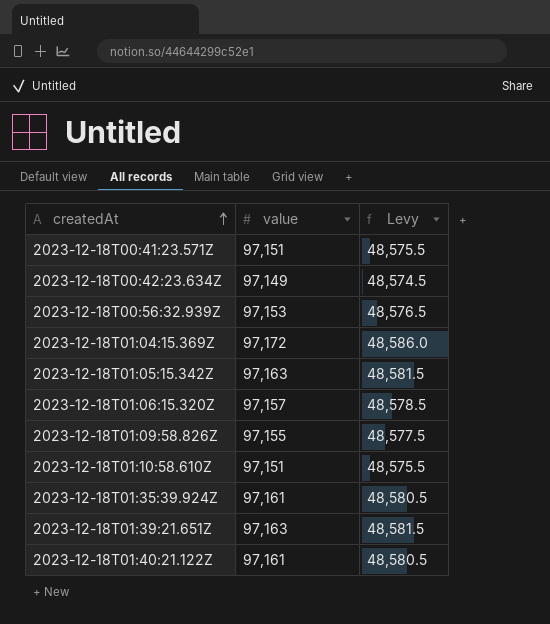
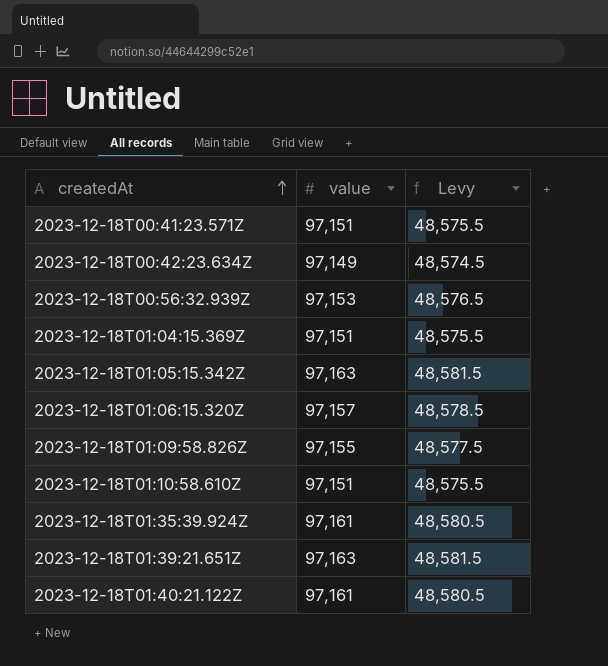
2023-12-18T01:04:15.369Z | value: 97,172 -> 97,151
2023-12-18T01:04:15.369Z | Levy: 48,586.0 -> 48,575.5

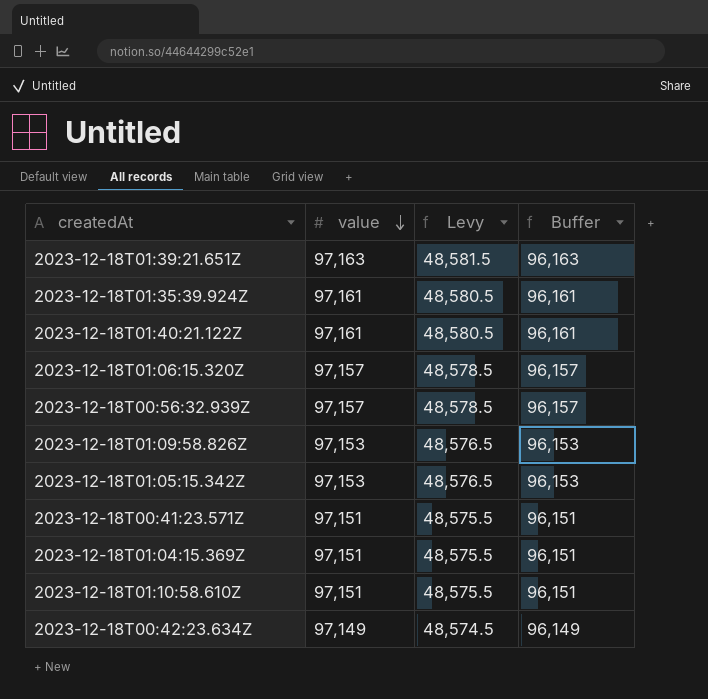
row order: createdAt ascending -> value descending
column Buffer | formula: none -> [value] - 1000
2023-12-18T00:56:32.939Z | value: 97,153 -> 97,157
2023-12-18T00:56:32.939Z | Levy: 48,576.5 -> 48,578.5
2023-12-18T01:09:58.826Z | value: 97,155 -> 97,153
2023-12-18T01:09:58.826Z | Levy: 48,577.5 -> 48,576.5
2023-12-18T01:05:15.342Z | value: 97,163 -> 97,153
2023-12-18T01:05:15.342Z | Levy: 48,581.5 -> 48,576.5

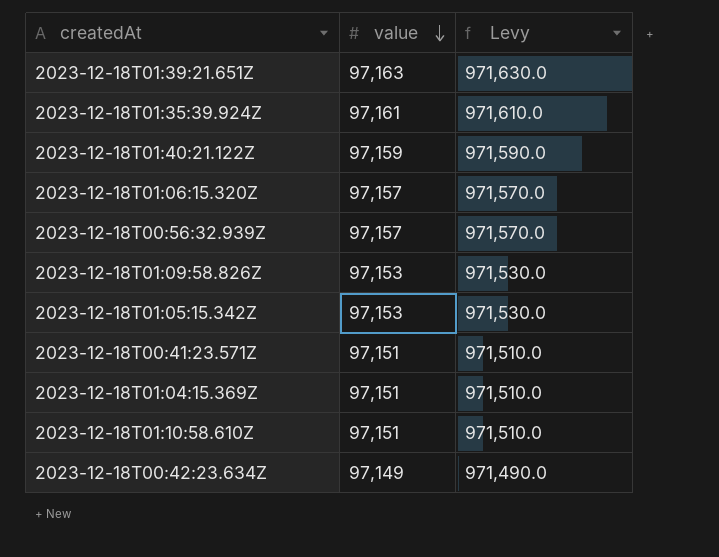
column Buffer | formula: [value] - 1000 -> none
column Levy | formula: [value] * 0.5 -> [value] * 10
2023-12-18T01:40:21.122Z | value: 97,161 -> 97,159

